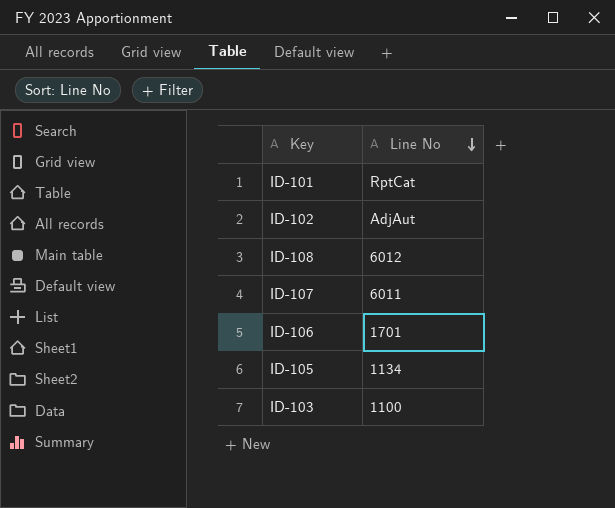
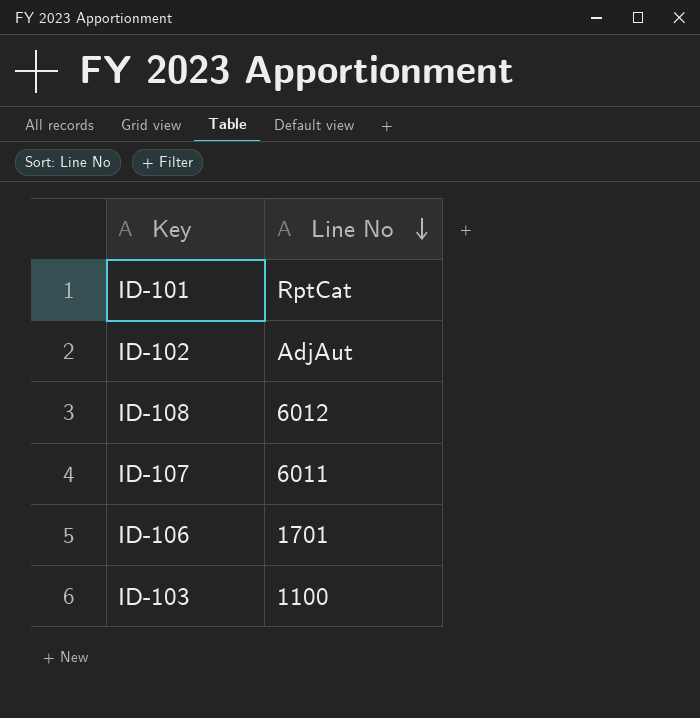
row ID-105: 1134 -> none

